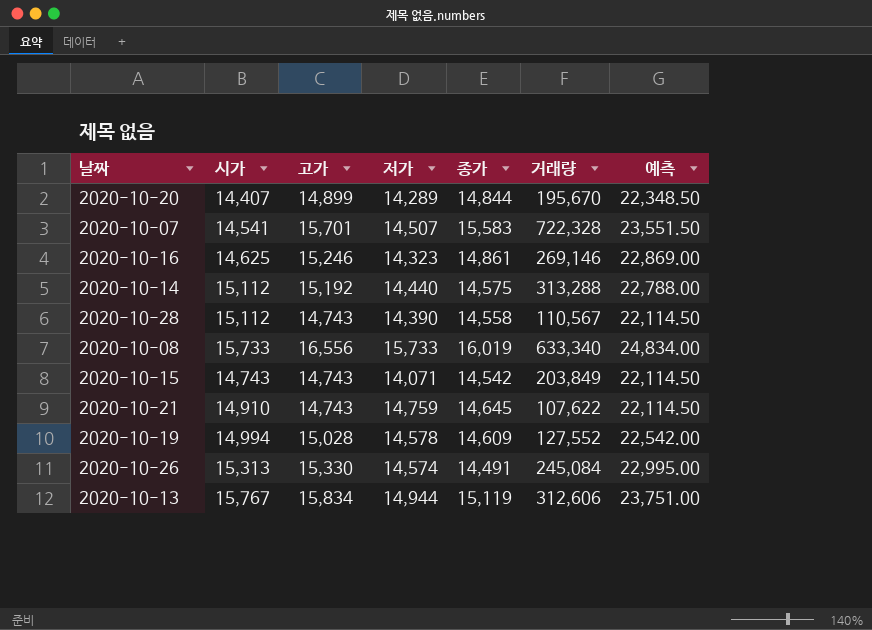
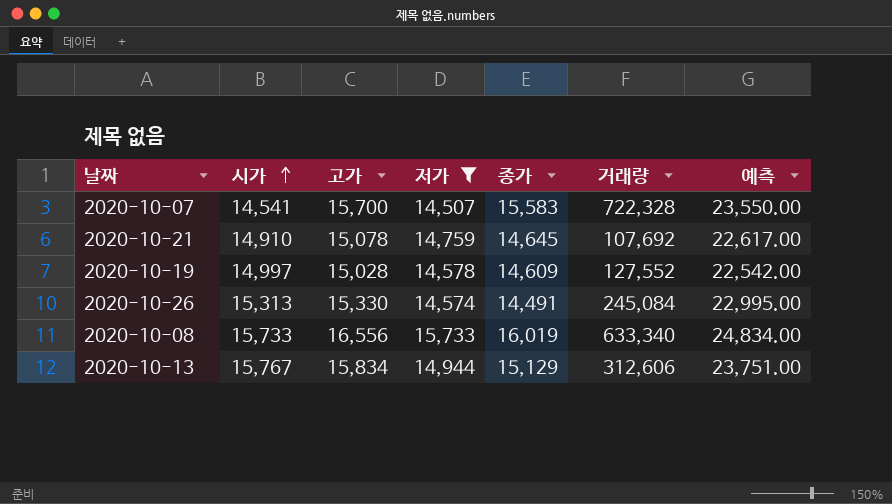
filter: none -> 저가 >= 14,507
row order: none -> 시가 ascending
2020-10-07 | 고가: 15,701 -> 15,700
2020-10-07 | 예측: 23,551.50 -> 23,550.00
2020-10-21 | 고가: 14,743 -> 15,078
2020-10-21 | 거래량: 107,622 -> 107,692
2020-10-21 | 예측: 22,114.50 -> 22,617.00
2020-10-19 | 시가: 14,994 -> 14,997
2020-10-13 | 종가: 15,119 -> 15,129

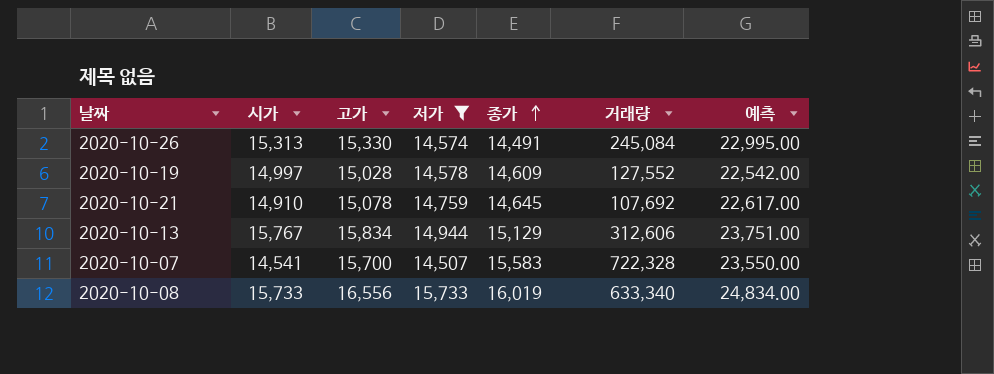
row order: 시가 ascending -> 종가 ascending

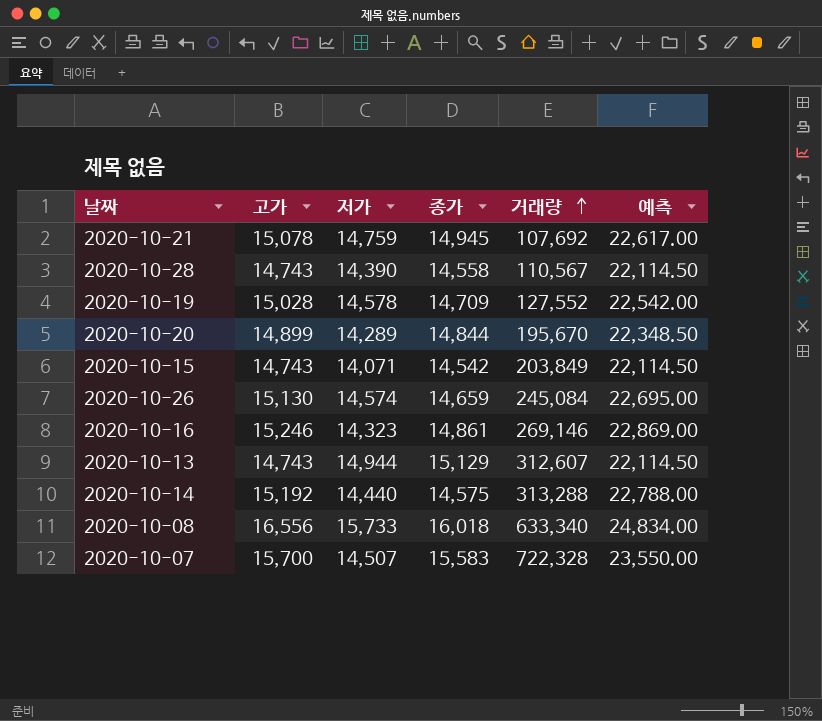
filter: 저가 >= 14,507 -> none
row order: 종가 ascending -> 거래량 ascending
column 시가 | position: 2 -> none
2020-10-21 | 종가: 14,645 -> 14,945
2020-10-19 | 종가: 14,609 -> 14,709
2020-10-26 | 고가: 15,330 -> 15,130
2020-10-26 | 종가: 14,491 -> 14,659
2020-10-26 | 예측: 22,995.00 -> 22,695.00
2020-10-13 | 고가: 15,834 -> 14,743
2020-10-13 | 거래량: 312,606 -> 312,607
2020-10-13 | 예측: 23,751.00 -> 22,114.50
2020-10-08 | 종가: 16,019 -> 16,018

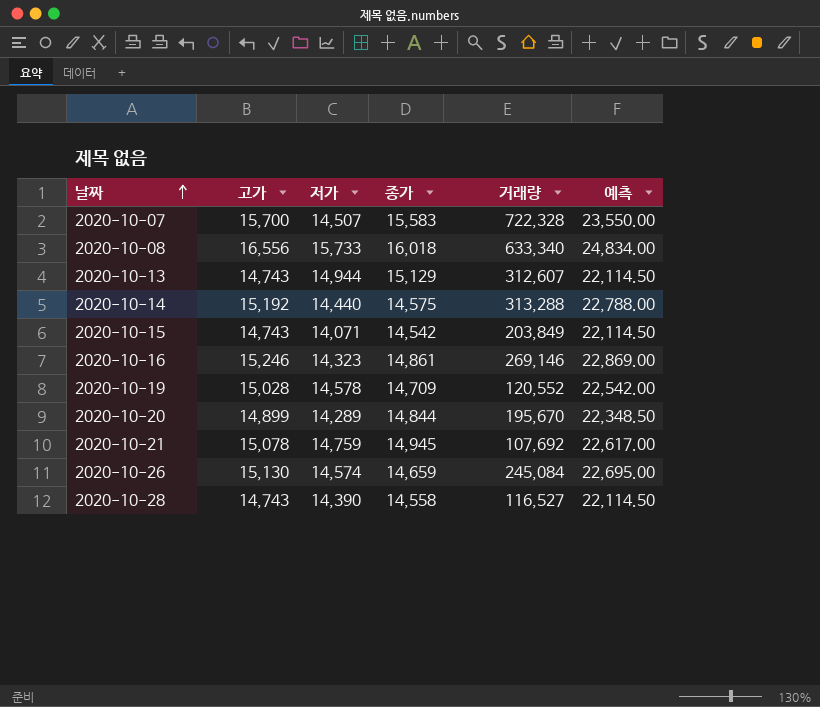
row order: 거래량 ascending -> 날짜 ascending
2020-10-19 | 거래량: 127,552 -> 120,552
2020-10-28 | 거래량: 110,567 -> 116,527

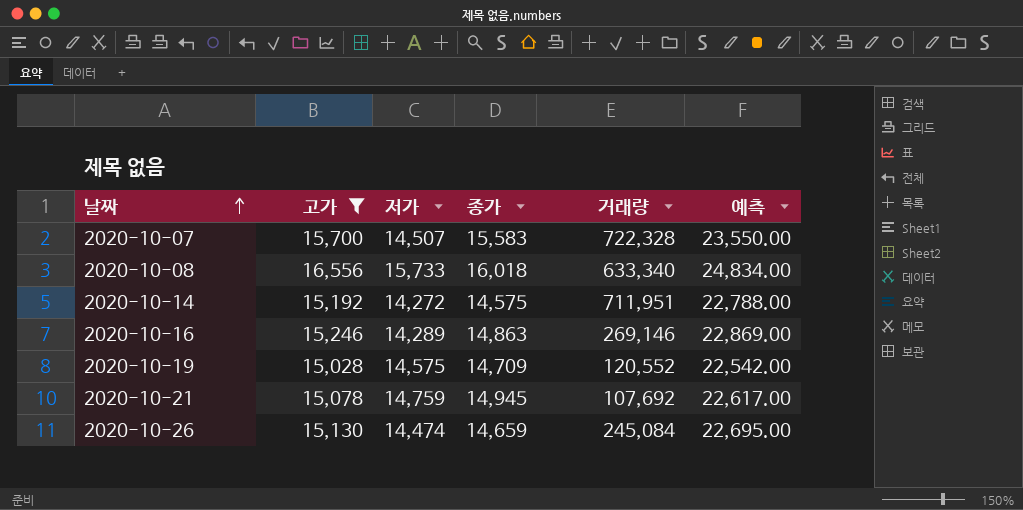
filter: none -> 고가 >= 15,028
2020-10-14 | 저가: 14,440 -> 14,272
2020-10-14 | 거래량: 313,288 -> 711,951
2020-10-16 | 저가: 14,323 -> 14,289
2020-10-16 | 종가: 14,861 -> 14,863
2020-10-19 | 저가: 14,578 -> 14,575
2020-10-26 | 저가: 14,574 -> 14,474

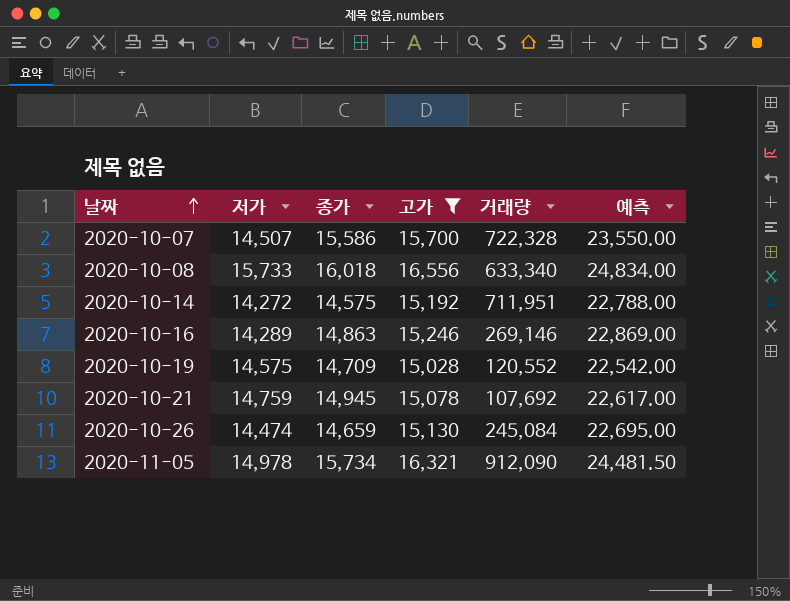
column 고가 | position: 2 -> 4
2020-10-07 | 종가: 15,583 -> 15,586
row 2020-11-05: none -> 14,978 | 15,734 | 16,321 | 912,090 | 24,481.50

